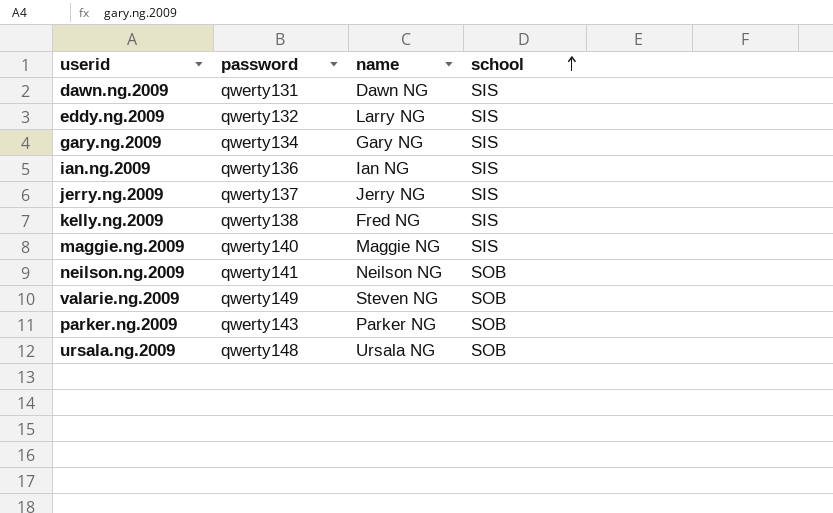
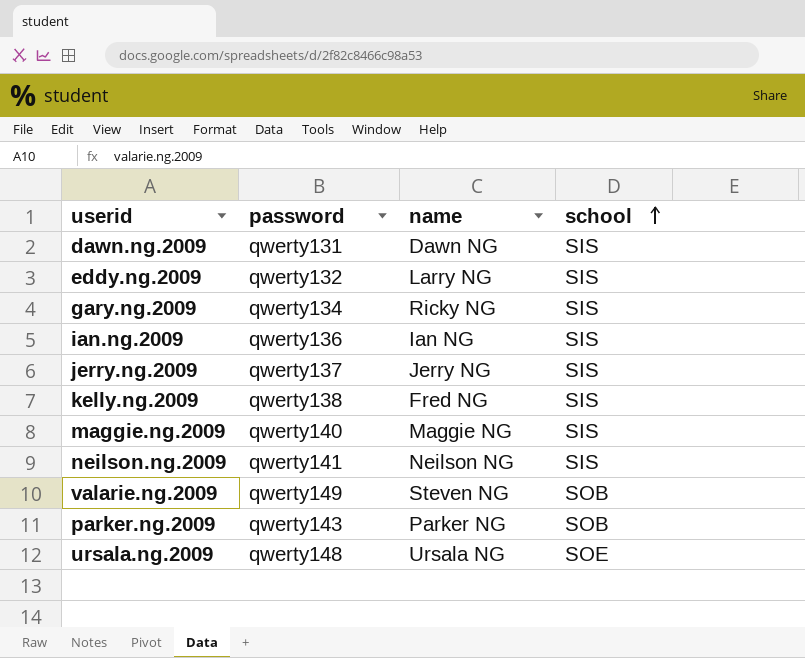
gary.ng.2009 | name: Gary NG -> Ricky NG
neilson.ng.2009 | school: SOB -> SIS
ursala.ng.2009 | school: SOB -> SOE

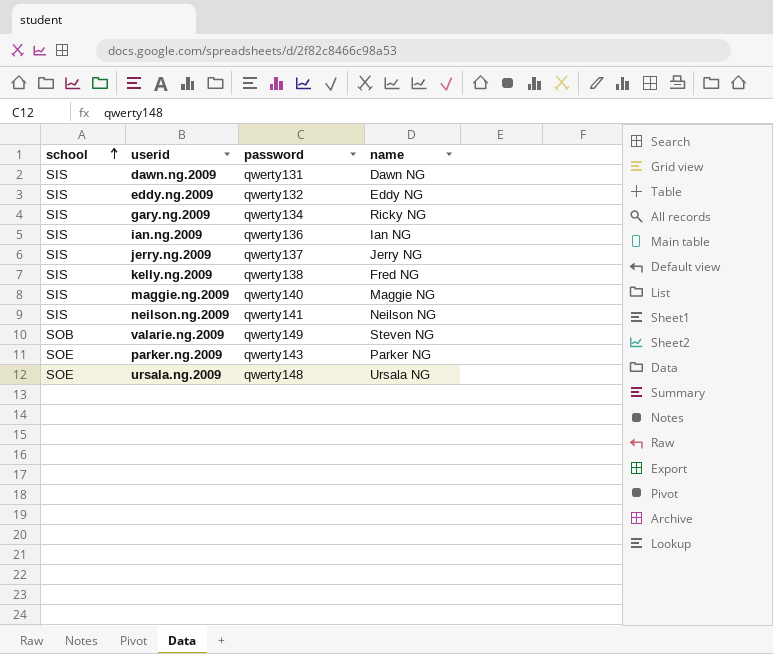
column school | position: 4 -> 1
eddy.ng.2009 | name: Larry NG -> Eddy NG
parker.ng.2009 | school: SOB -> SOE

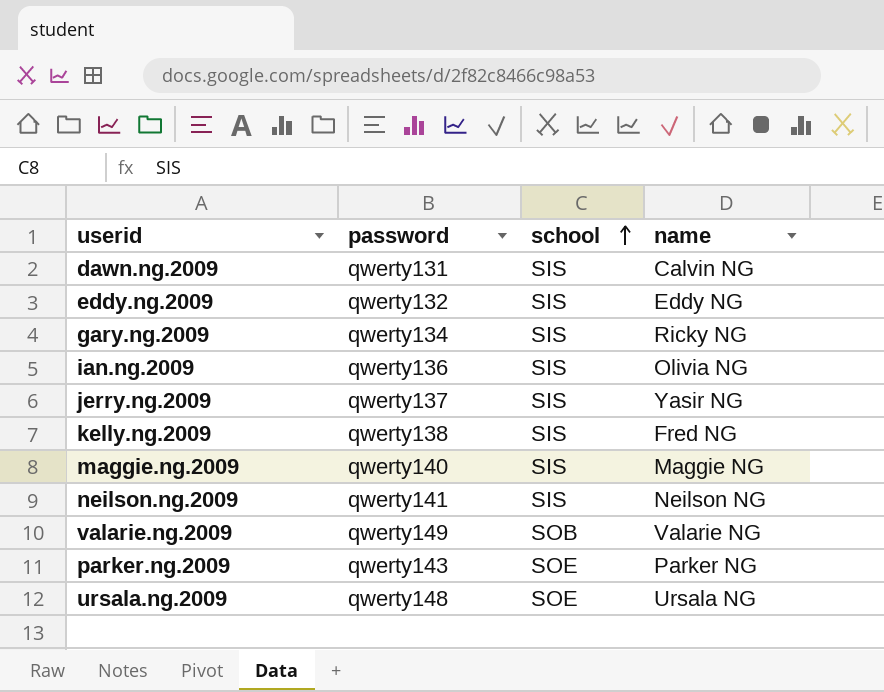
column school | position: 1 -> 3
dawn.ng.2009 | name: Dawn NG -> Calvin NG
ian.ng.2009 | name: Ian NG -> Olivia NG
jerry.ng.2009 | name: Jerry NG -> Yasir NG
valarie.ng.2009 | name: Steven NG -> Valarie NG

